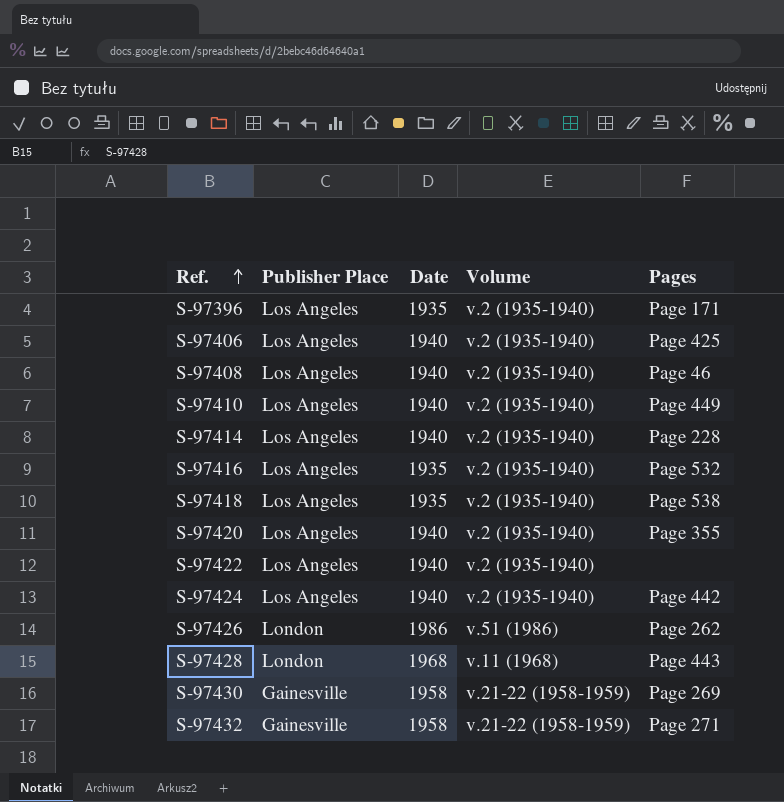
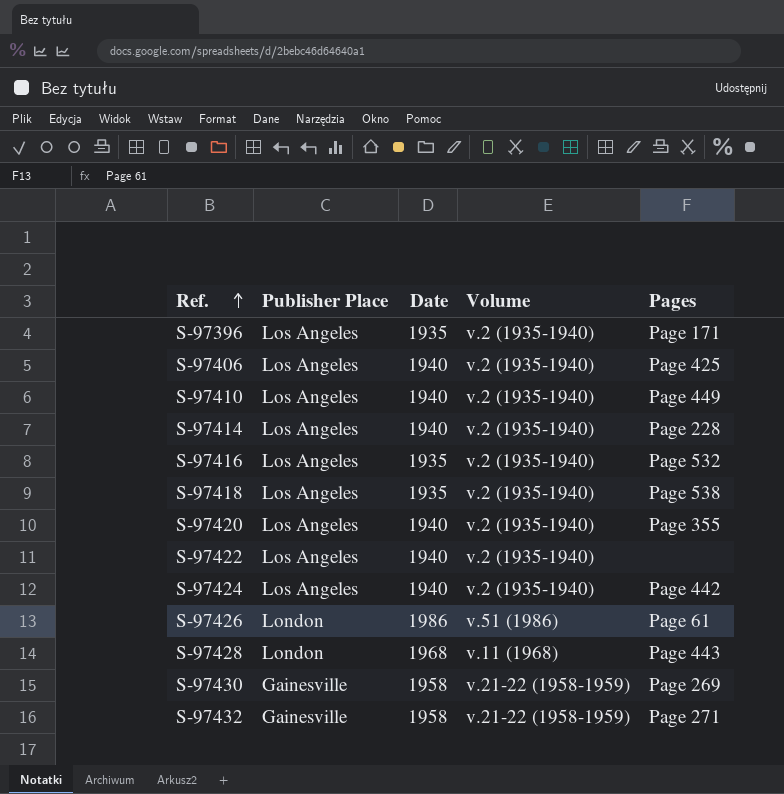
row S-97408: Los Angeles | 1940 | v.2 (1935-1940) | Page 46 -> none
S-97426 | Pages: Page 262 -> Page 61

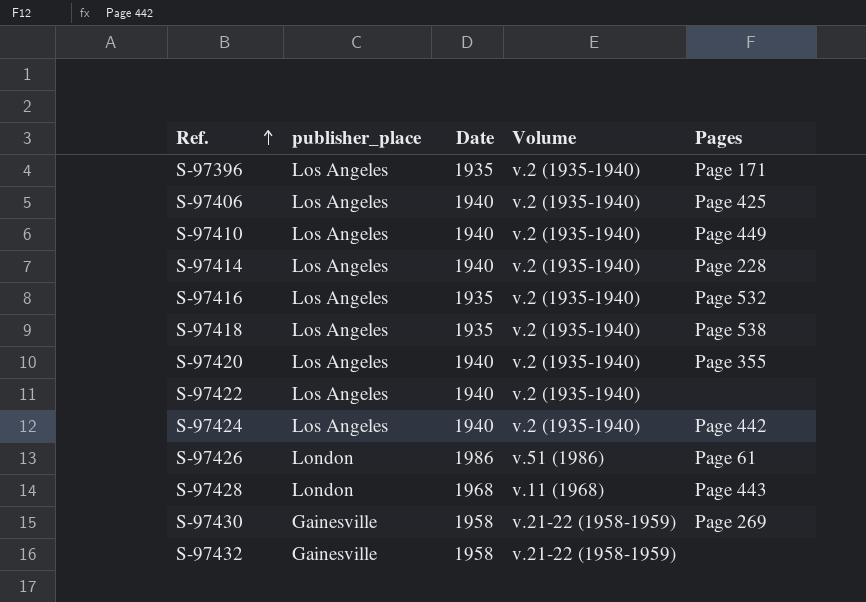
column name: Publisher Place -> publisher_place
S-97432 | Pages: Page 271 -> none

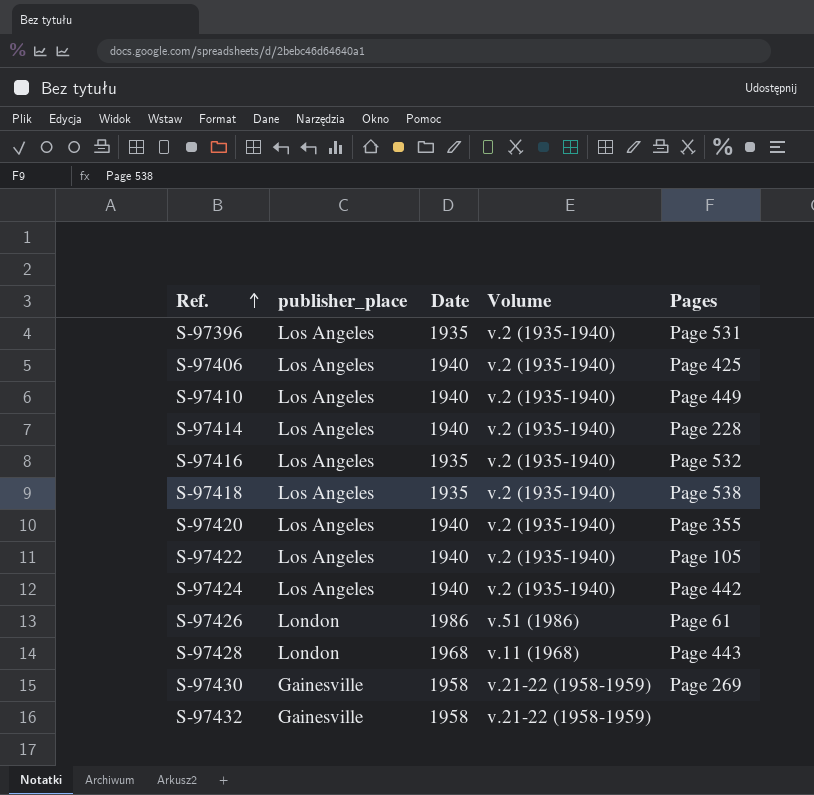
S-97396 | Pages: Page 171 -> Page 531
S-97422 | Pages: none -> Page 105

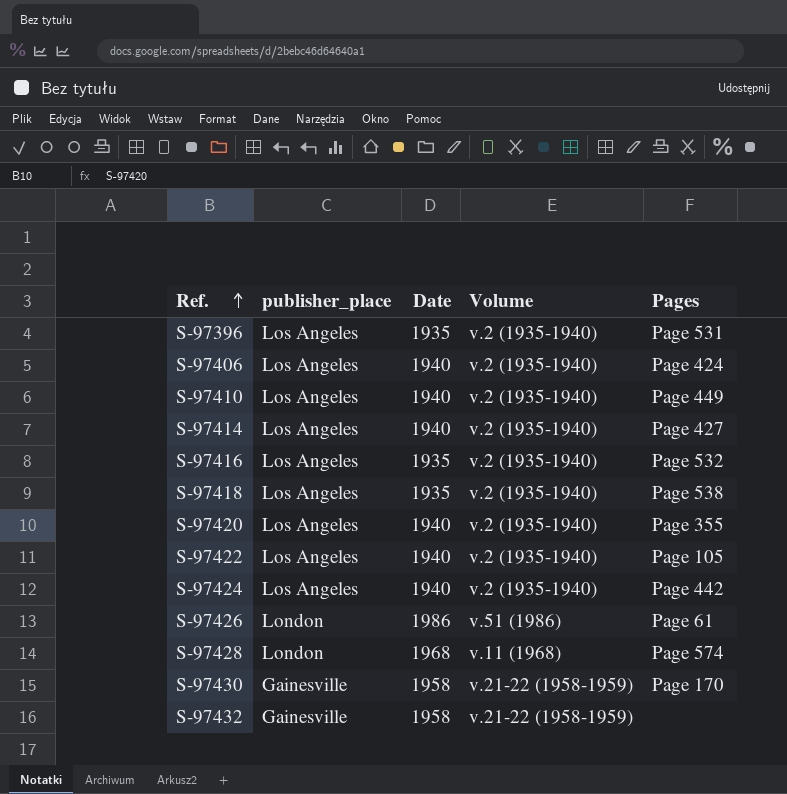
S-97406 | Pages: Page 425 -> Page 424
S-97414 | Pages: Page 228 -> Page 427
S-97428 | Pages: Page 443 -> Page 574
S-97430 | Pages: Page 269 -> Page 170

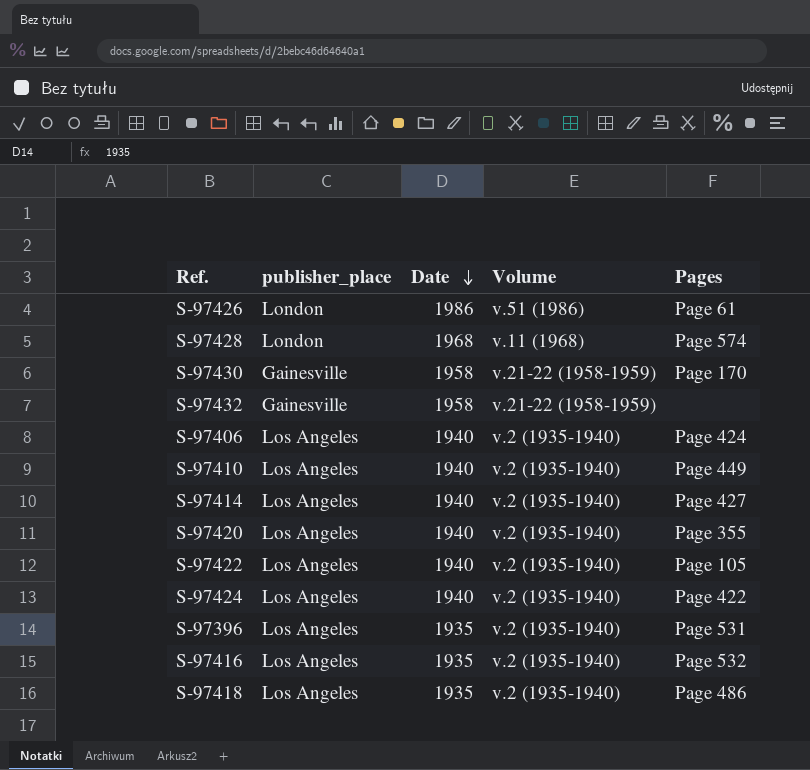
row order: Ref. ascending -> Date descending
S-97424 | Pages: Page 442 -> Page 422
S-97418 | Pages: Page 538 -> Page 486

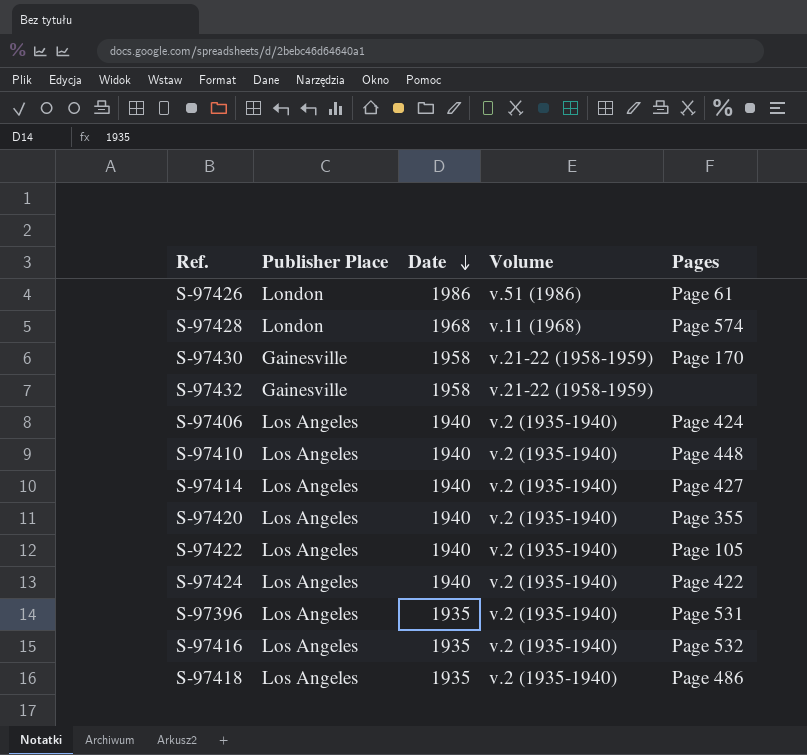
column name: publisher_place -> Publisher Place
S-97410 | Pages: Page 449 -> Page 448

